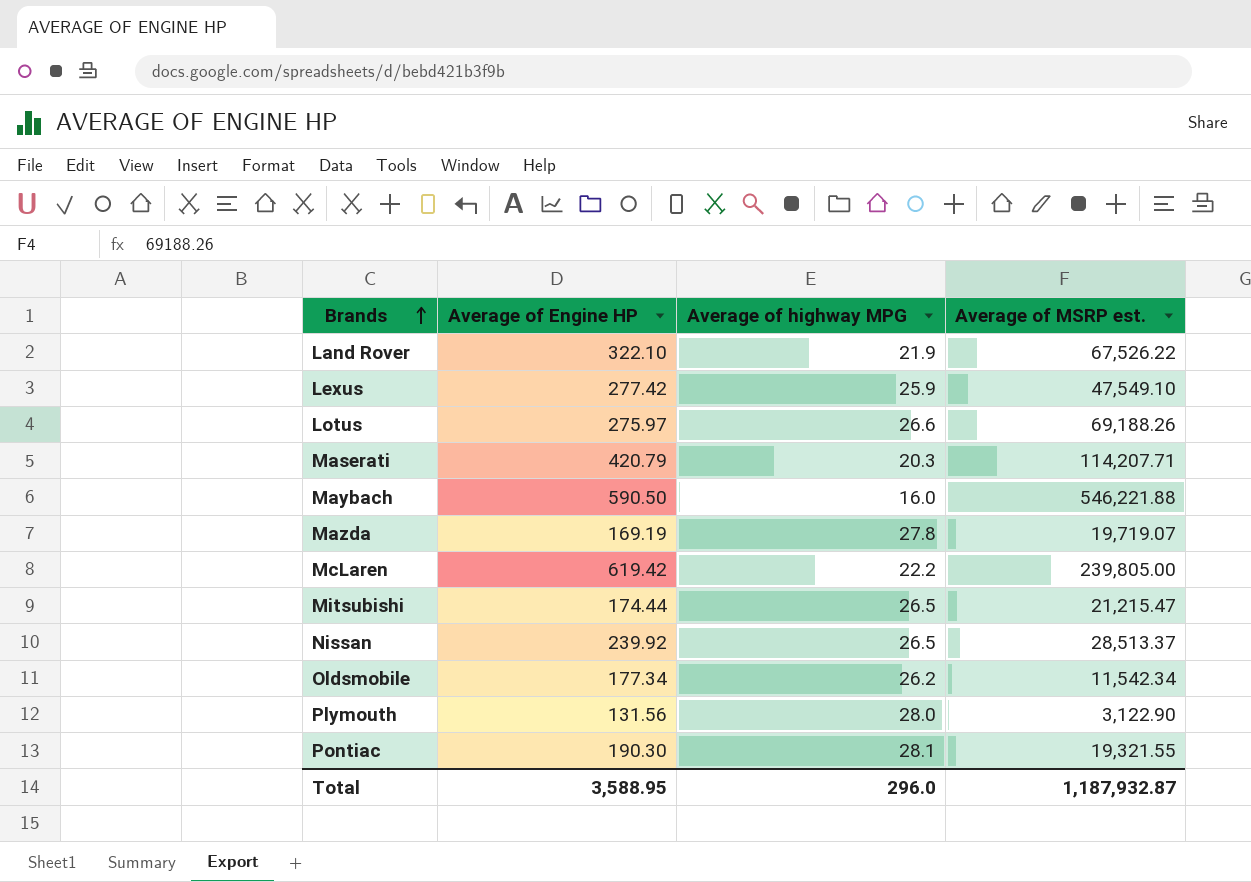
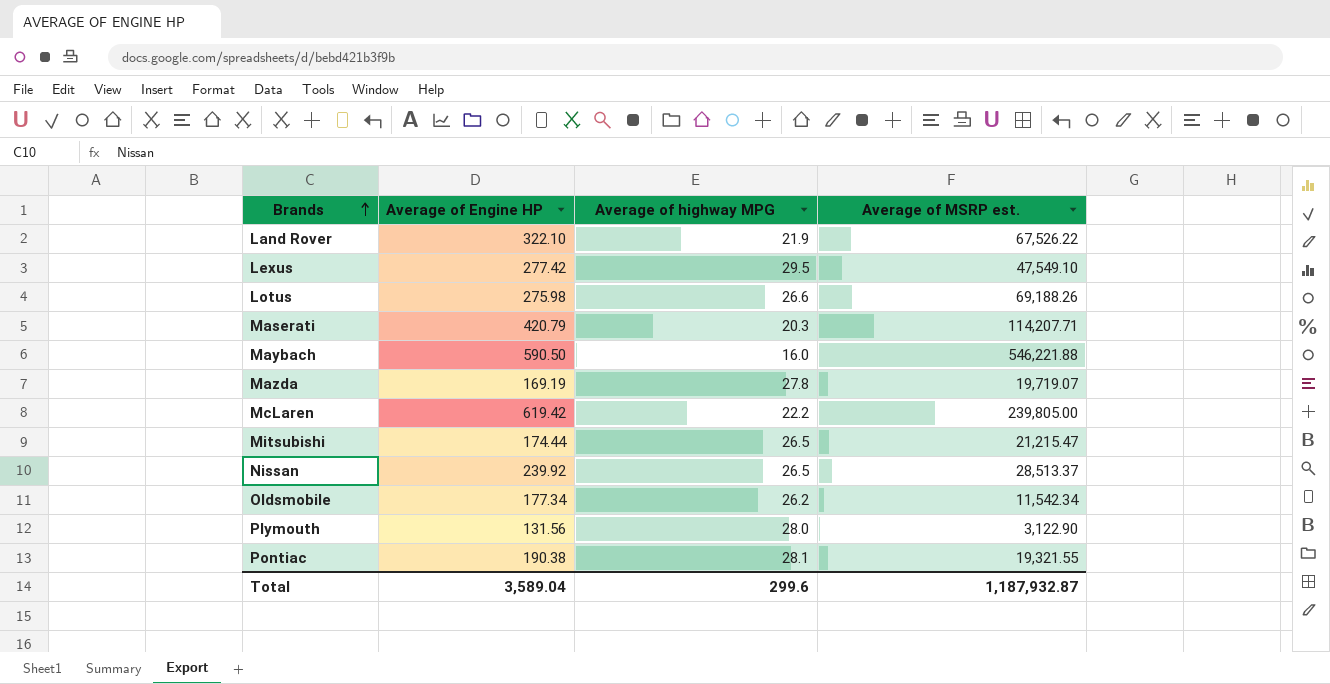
Lexus | Average of highway MPG: 25.9 -> 29.5
Lotus | Average of Engine HP: 275.97 -> 275.98
Pontiac | Average of Engine HP: 190.30 -> 190.38
Total | Average of Engine HP: 3,588.95 -> 3,589.04
Total | Average of highway MPG: 296.0 -> 299.6

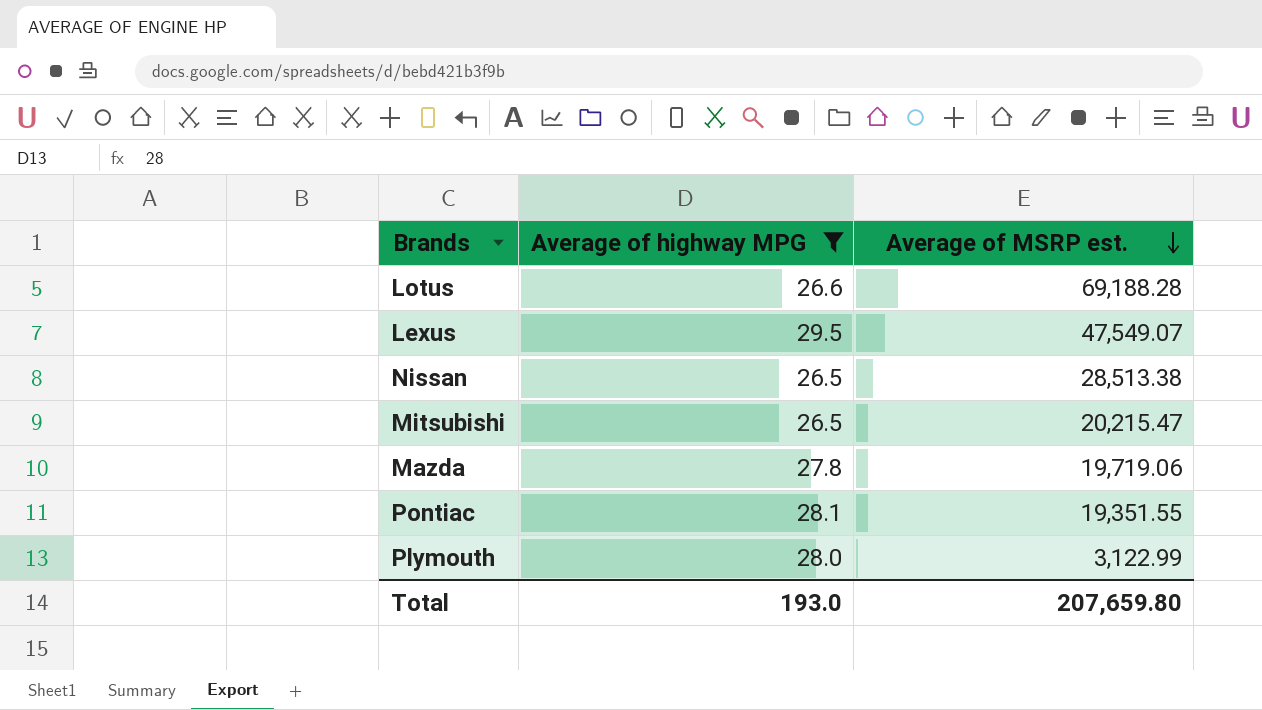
filter: none -> Average of highway MPG >= 26.5
row order: Brands ascending -> Average of MSRP est. descending
column Average of Engine HP | position: 2 -> none
Lotus | Average of MSRP est.: 69,188.26 -> 69,188.28
Lexus | Average of MSRP est.: 47,549.10 -> 47,549.07
Nissan | Average of MSRP est.: 28,513.37 -> 28,513.38
Mitsubishi | Average of MSRP est.: 21,215.47 -> 20,215.47
Mazda | Average of MSRP est.: 19,719.07 -> 19,719.06
Pontiac | Average of MSRP est.: 19,321.55 -> 19,351.55
Plymouth | Average of MSRP est.: 3,122.90 -> 3,122.99
Total | Average of highway MPG: 299.6 -> 193.0
Total | Average of MSRP est.: 1,187,932.87 -> 207,659.80

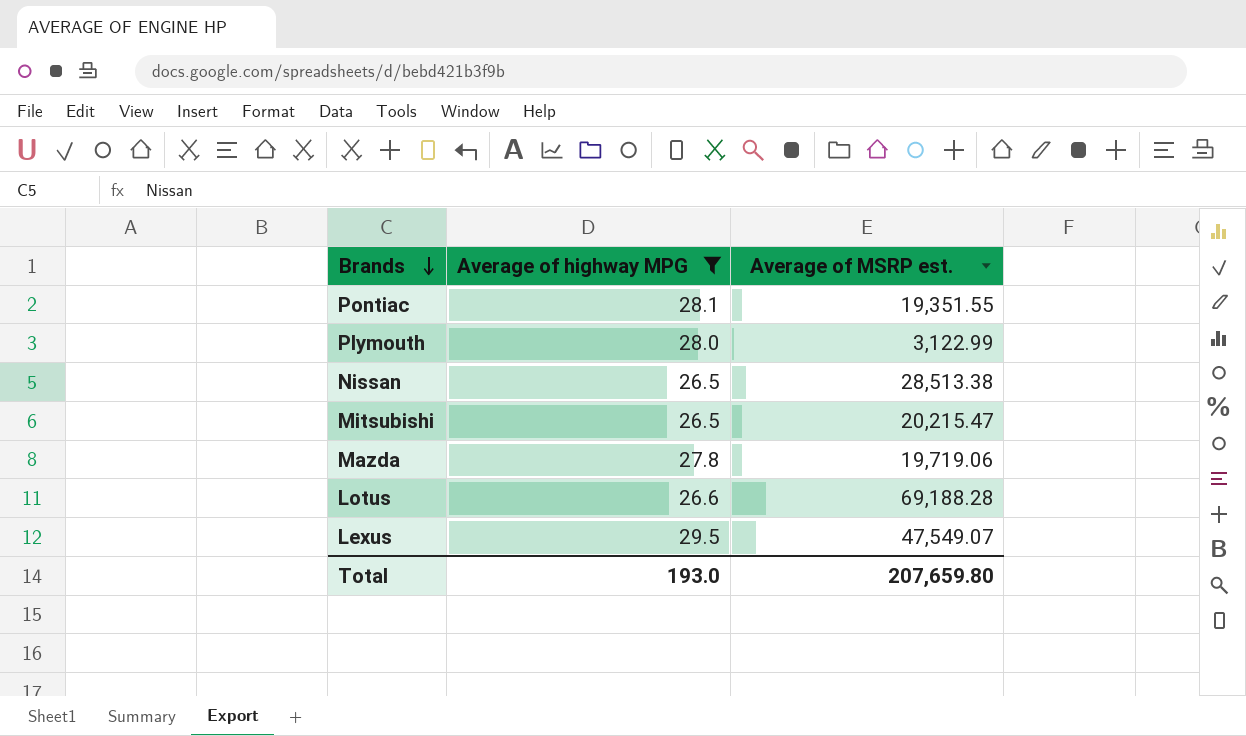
row order: Average of MSRP est. descending -> Brands descending

